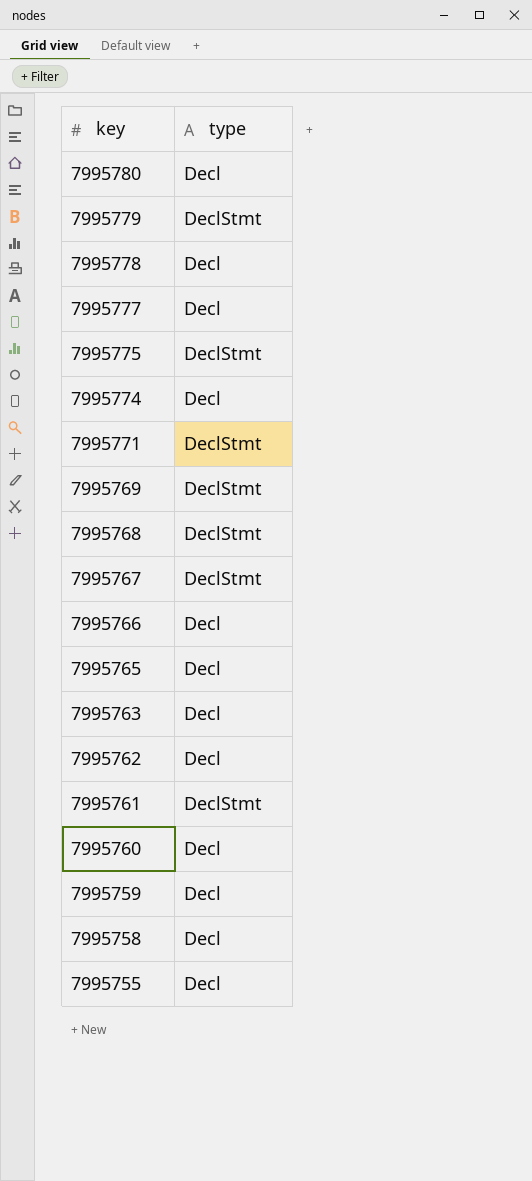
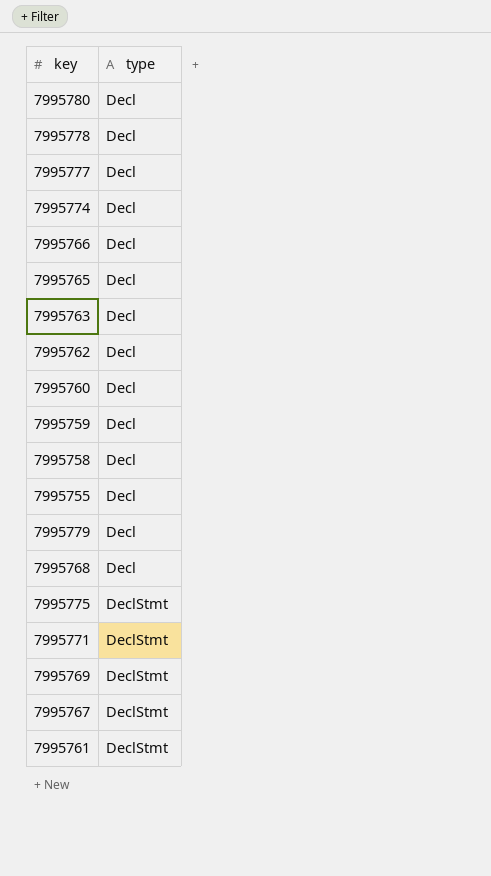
row order: key descending -> type ascending
7995779 | type: DeclStmt -> Decl
7995768 | type: DeclStmt -> Decl

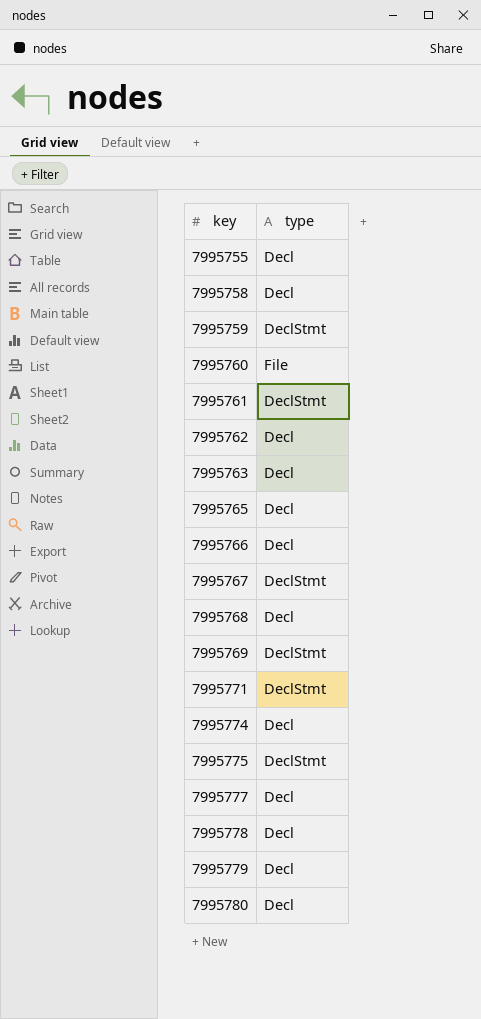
row order: type ascending -> key ascending
7995759 | type: Decl -> DeclStmt
7995760 | type: Decl -> File

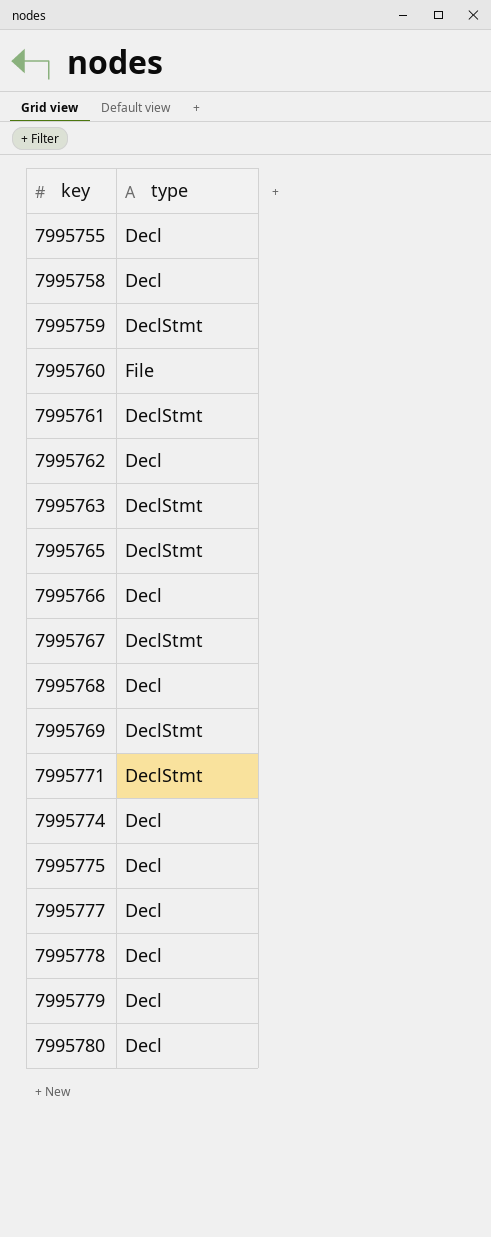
7995763 | type: Decl -> DeclStmt
7995765 | type: Decl -> DeclStmt
7995775 | type: DeclStmt -> Decl

